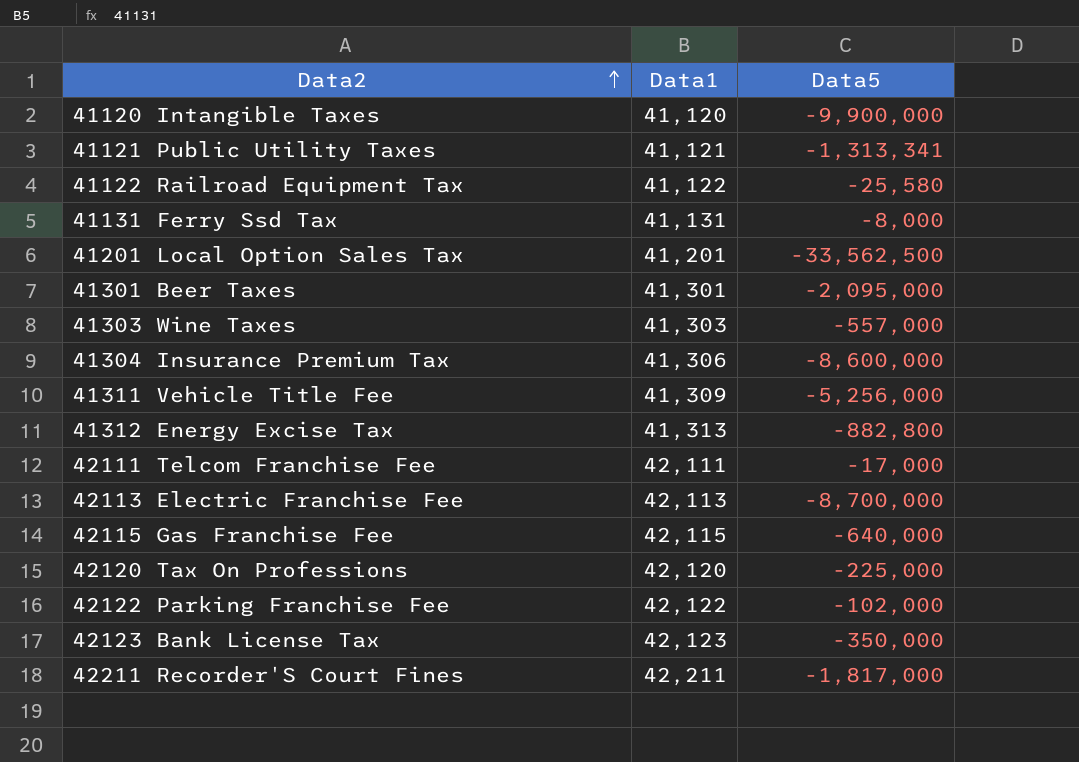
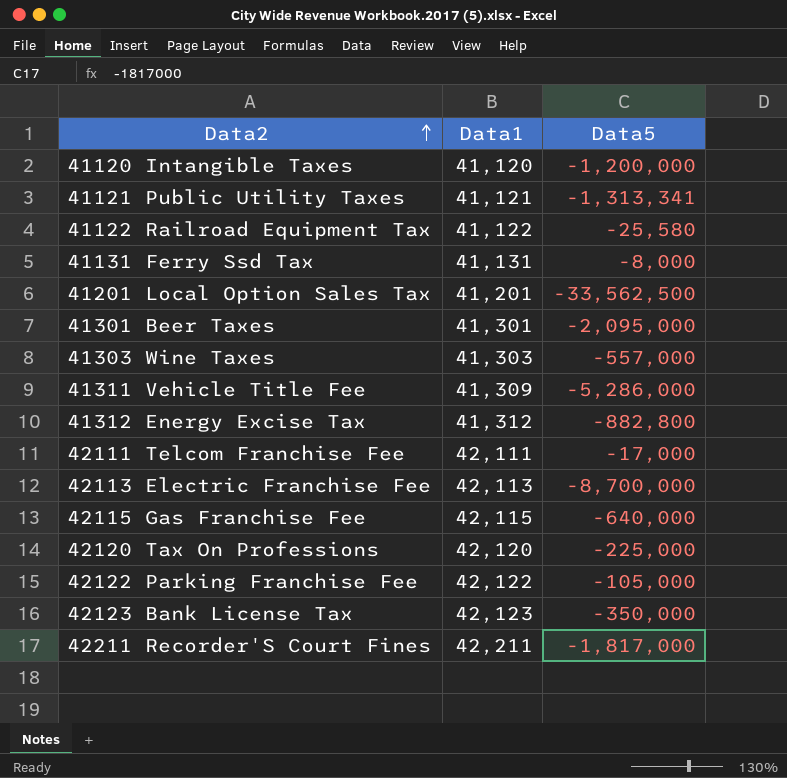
row 41304 Insurance Premium Tax: 41,306 | -8,600,000 -> none
41120 Intangible Taxes | Data5: -9,900,000 -> -1,200,000
41311 Vehicle Title Fee | Data5: -5,256,000 -> -5,286,000
41312 Energy Excise Tax | Data1: 41,313 -> 41,312
42122 Parking Franchise Fee | Data5: -102,000 -> -105,000

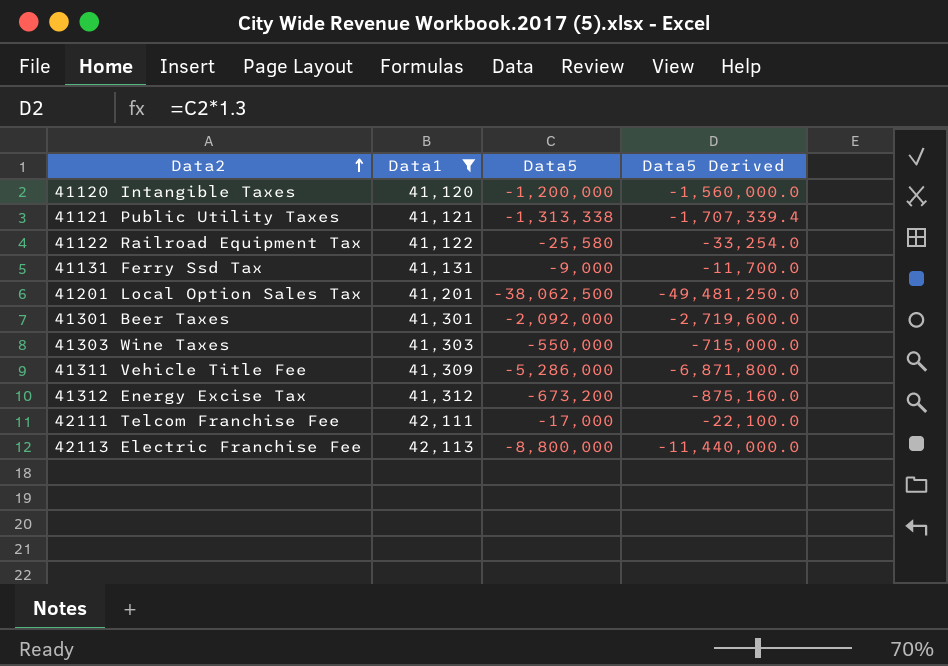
filter: none -> Data1 <= 42,113
column Data5 Derived | formula: none -> [Data5] * 1.3
41121 Public Utility Taxes | Data5: -1,313,341 -> -1,313,338
41131 Ferry Ssd Tax | Data5: -8,000 -> -9,000
41201 Local Option Sales Tax | Data5: -33,562,500 -> -38,062,500
41301 Beer Taxes | Data5: -2,095,000 -> -2,092,000
41303 Wine Taxes | Data5: -557,000 -> -550,000
41312 Energy Excise Tax | Data5: -882,800 -> -673,200
42113 Electric Franchise Fee | Data5: -8,700,000 -> -8,800,000

